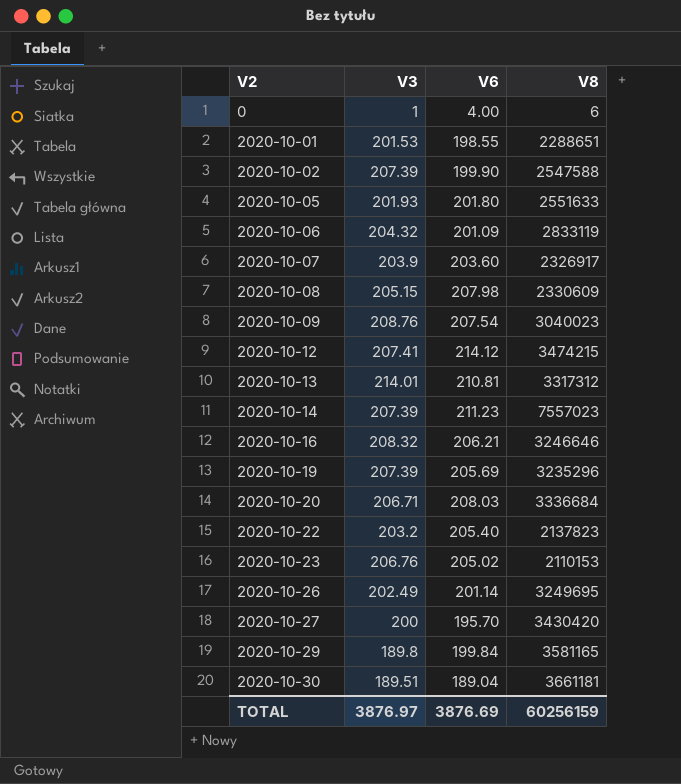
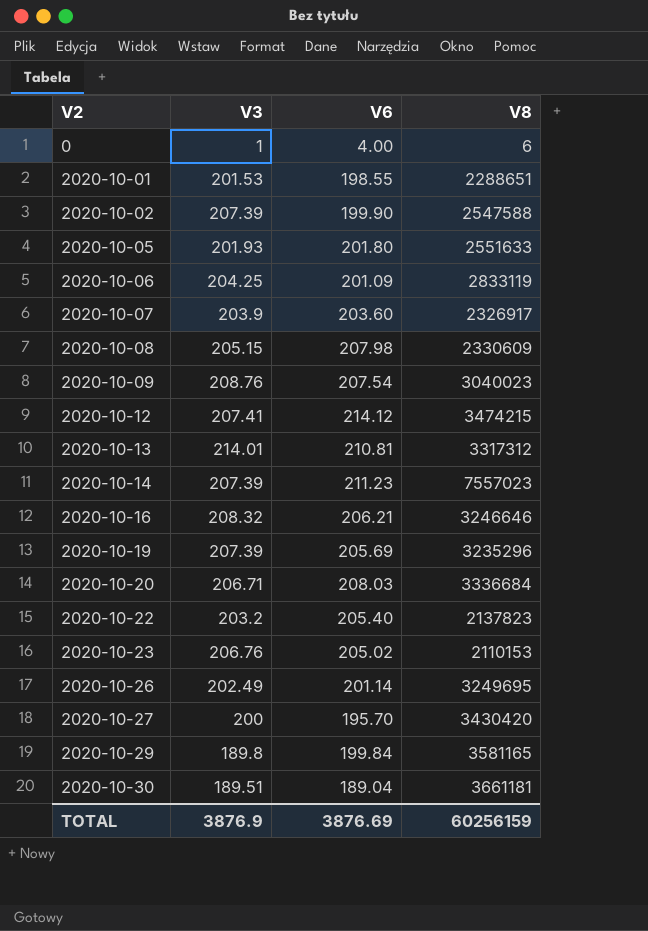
2020-10-06 | V3: 204.32 -> 204.25
TOTAL | V3: 3876.97 -> 3876.9

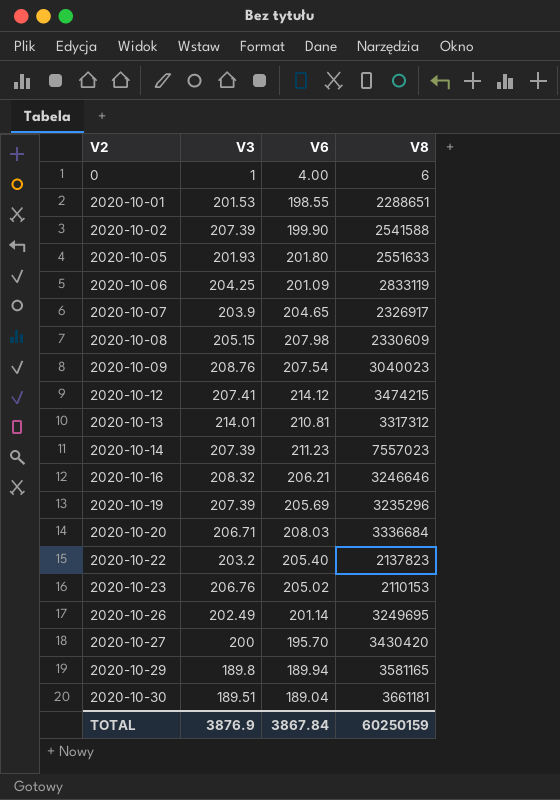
2020-10-02 | V8: 2547588 -> 2541588
2020-10-07 | V6: 203.60 -> 204.65
2020-10-29 | V6: 199.84 -> 189.94
TOTAL | V6: 3876.69 -> 3867.84
TOTAL | V8: 60256159 -> 60250159

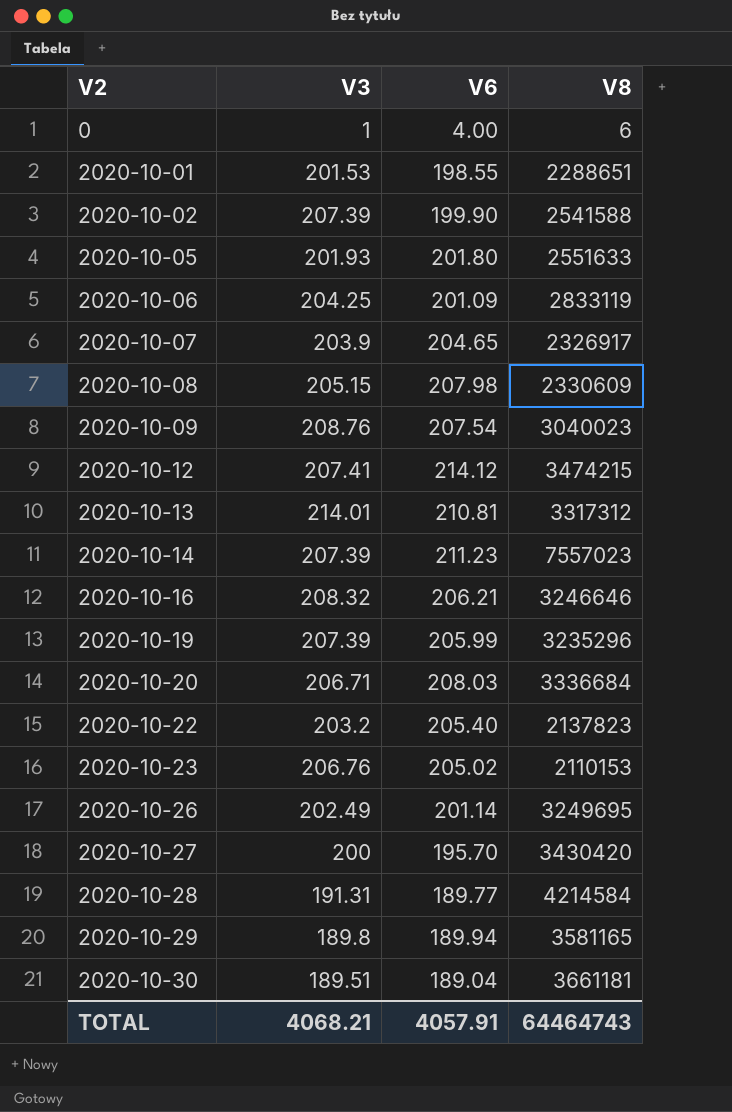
2020-10-19 | V6: 205.69 -> 205.99
row 2020-10-28: none -> 191.31 | 189.77 | 4214584
TOTAL | V3: 3876.9 -> 4068.21
TOTAL | V6: 3867.84 -> 4057.91
TOTAL | V8: 60250159 -> 64464743

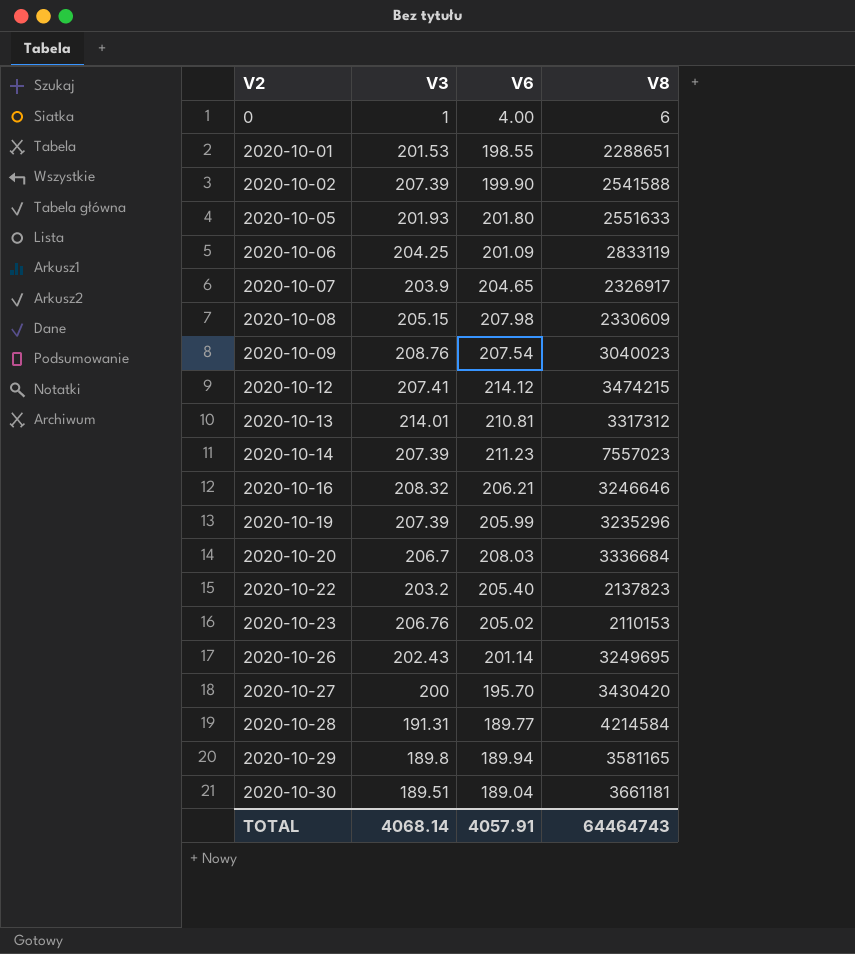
2020-10-20 | V3: 206.71 -> 206.7
2020-10-26 | V3: 202.49 -> 202.43
TOTAL | V3: 4068.21 -> 4068.14

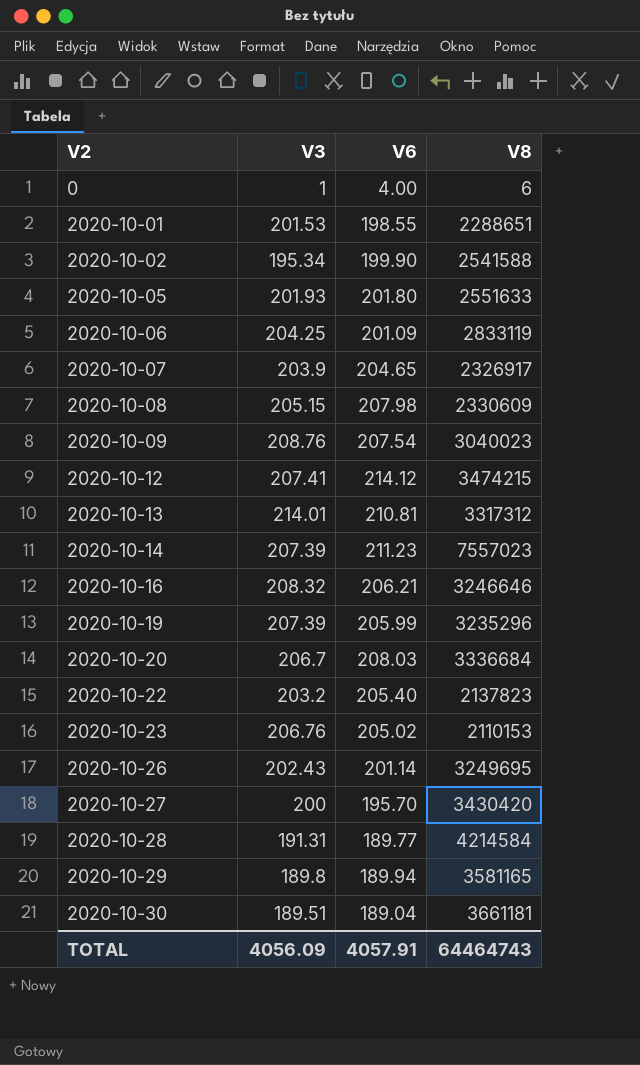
2020-10-02 | V3: 207.39 -> 195.34
TOTAL | V3: 4068.14 -> 4056.09

